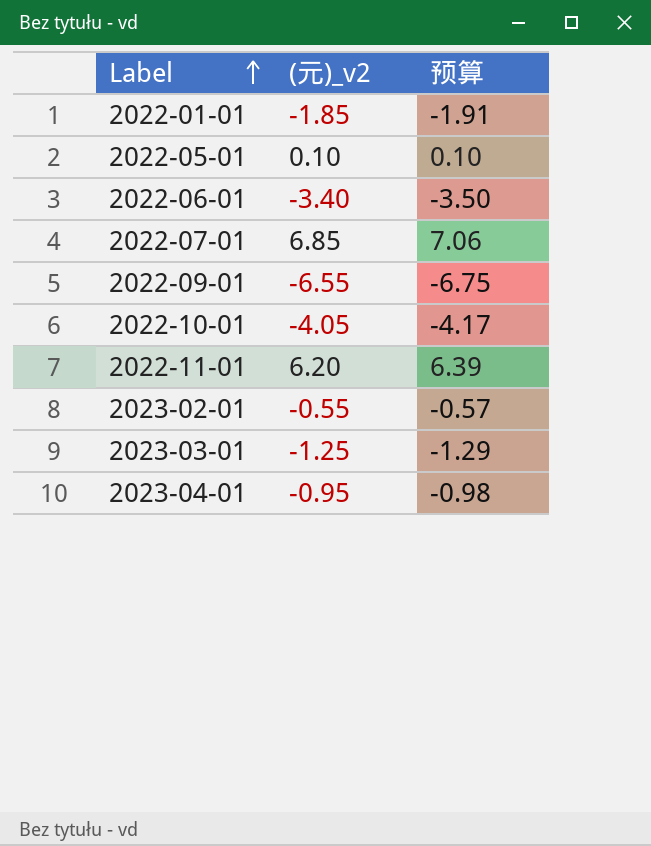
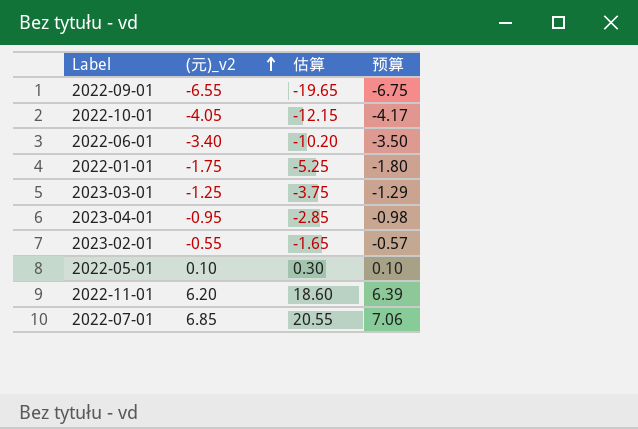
row order: Label ascending -> (元)_v2 ascending
column 估算 | formula: none -> [(元)_v2] * 3
2022-01-01 | (元)_v2: -1.85 -> -1.75
2022-01-01 | 预算: -1.91 -> -1.80

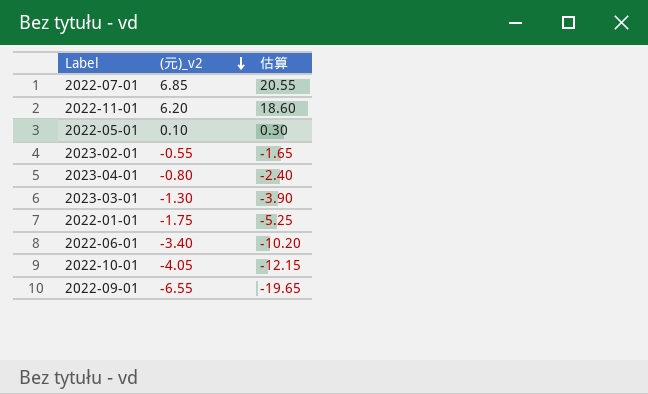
row order: (元)_v2 ascending -> (元)_v2 descending
column 预算 | formula: [(元)_v2] * 1.03 -> none
2023-04-01 | (元)_v2: -0.95 -> -0.80
2023-04-01 | 估算: -2.85 -> -2.40
2023-03-01 | (元)_v2: -1.25 -> -1.30
2023-03-01 | 估算: -3.75 -> -3.90

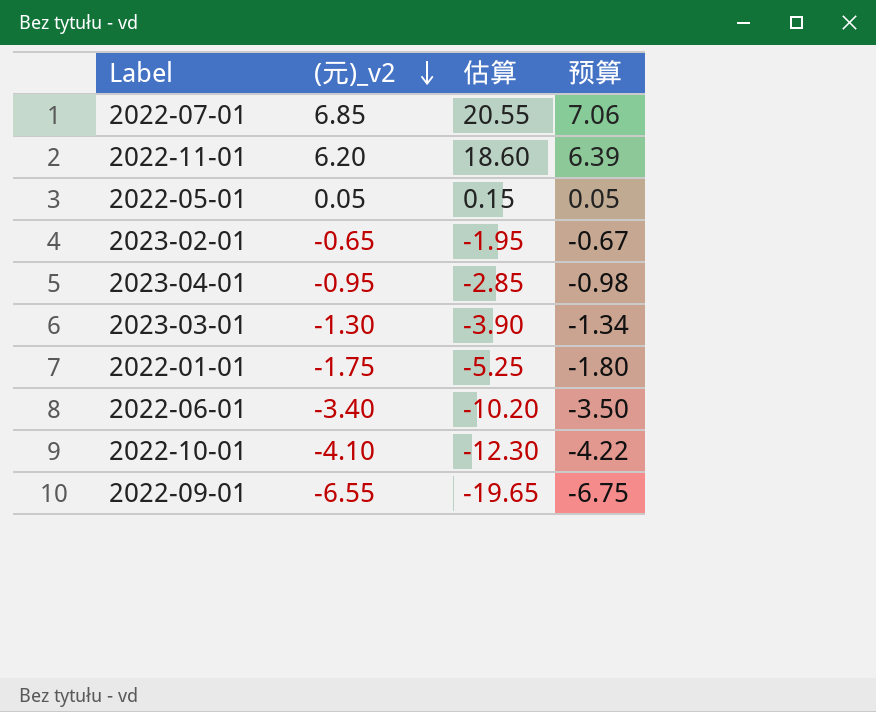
column 预算 | formula: none -> [(元)_v2] * 1.03
2022-05-01 | (元)_v2: 0.10 -> 0.05
2022-05-01 | 估算: 0.30 -> 0.15
2023-02-01 | (元)_v2: -0.55 -> -0.65
2023-02-01 | 估算: -1.65 -> -1.95
2023-04-01 | (元)_v2: -0.80 -> -0.95
2023-04-01 | 估算: -2.40 -> -2.85
2022-10-01 | (元)_v2: -4.05 -> -4.10
2022-10-01 | 估算: -12.15 -> -12.30

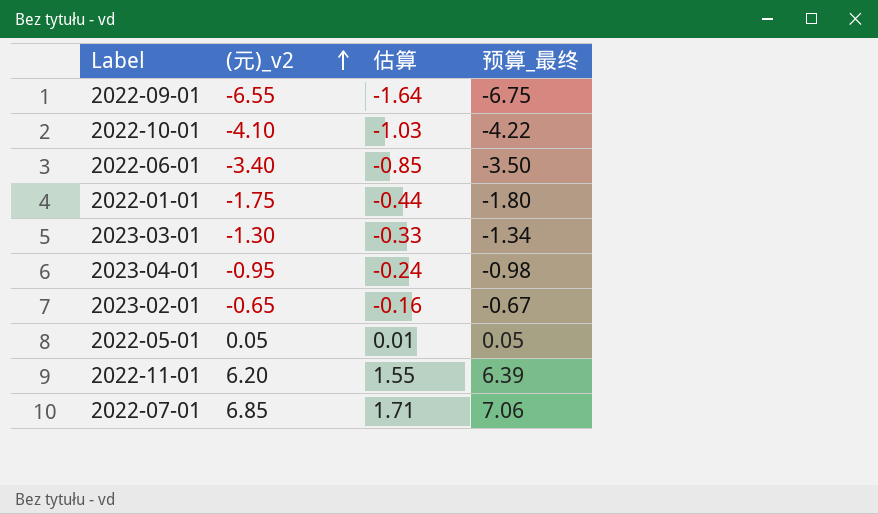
row order: (元)_v2 descending -> (元)_v2 ascending
column 估算 | formula: [(元)_v2] * 3 -> [(元)_v2] * 0.25
column name: 预算 -> 预算_最终

